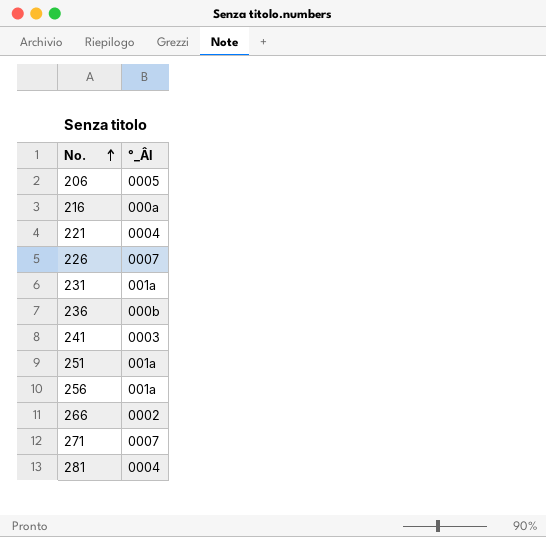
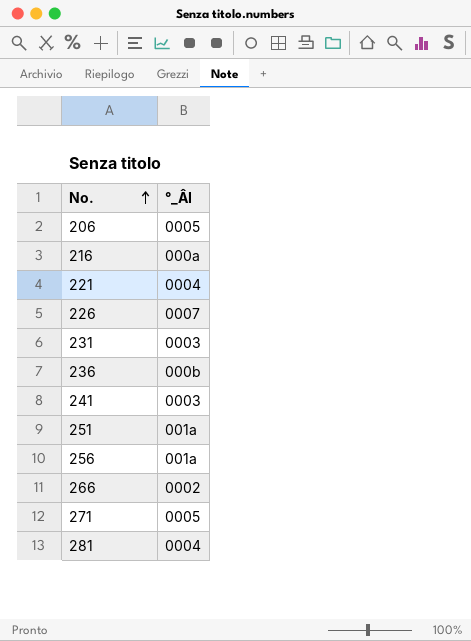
231 | °_ÂI: 001a -> 0003
271 | °_ÂI: 0007 -> 0005

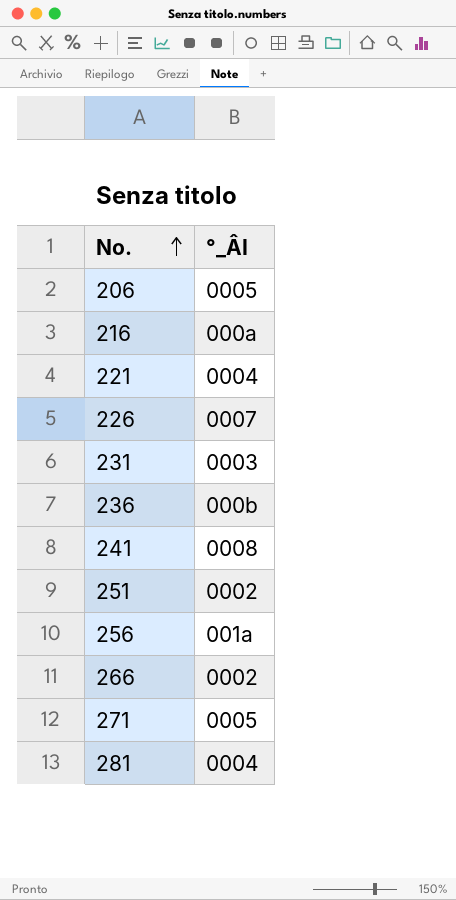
241 | °_ÂI: 0003 -> 0008
251 | °_ÂI: 001a -> 0002

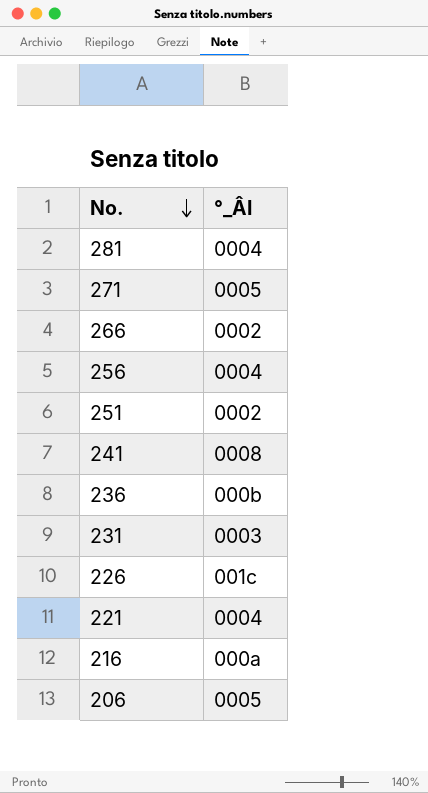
row order: No. ascending -> No. descending
256 | °_ÂI: 001a -> 0004
226 | °_ÂI: 0007 -> 001c

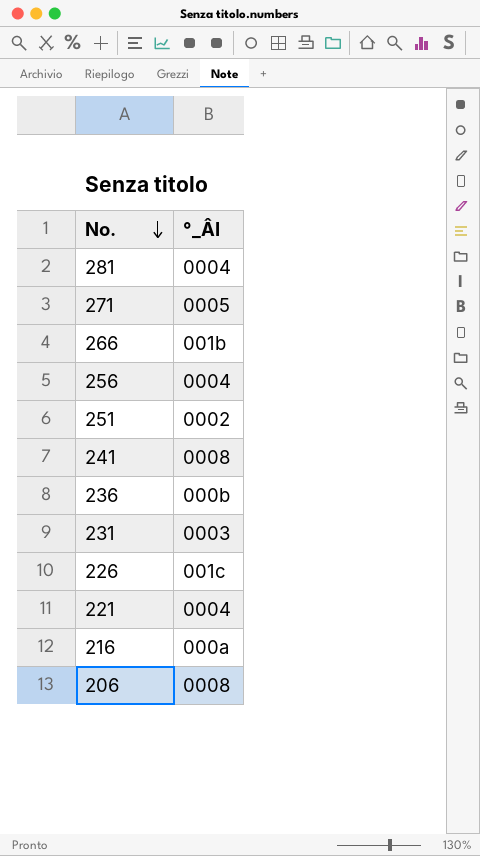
266 | °_ÂI: 0002 -> 001b
206 | °_ÂI: 0005 -> 0008

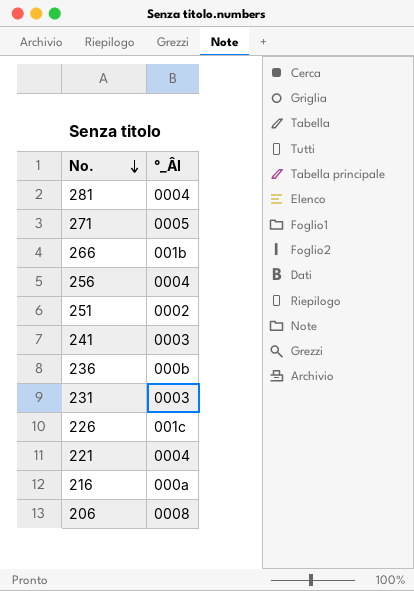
241 | °_ÂI: 0008 -> 0003

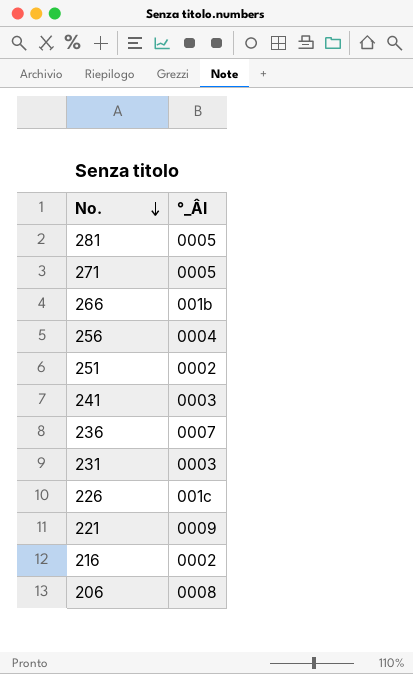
281 | °_ÂI: 0004 -> 0005
236 | °_ÂI: 000b -> 0007
221 | °_ÂI: 0004 -> 0009
216 | °_ÂI: 000a -> 0002

